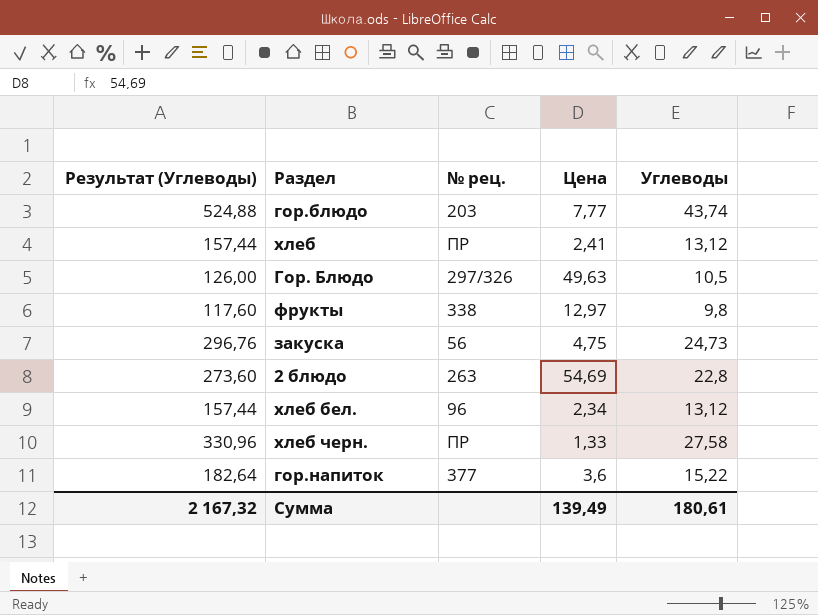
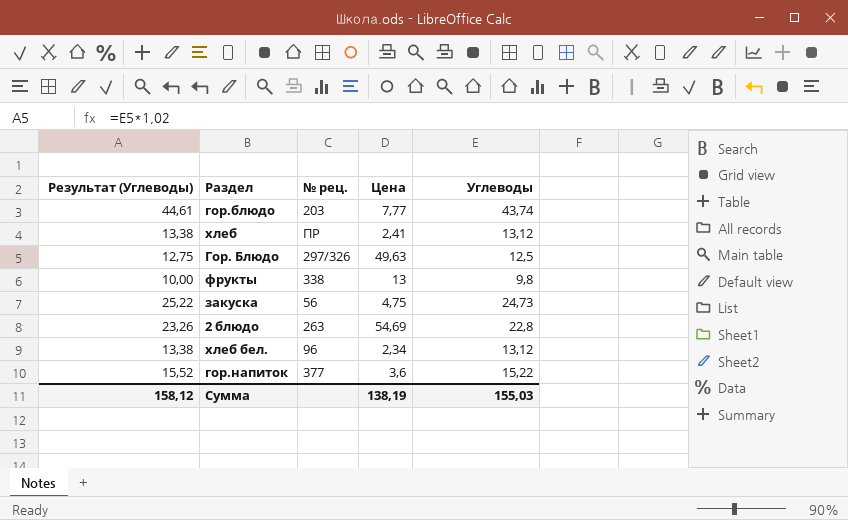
column Результат (Углеводы) | formula: [Углеводы] * 12 -> [Углеводы] * 1,02
row хлеб черн.: 330,96 | ПР | 1,33 | 27,58 -> none
Гор. Блюдо | Углеводы: 10,5 -> 12,5
фрукты | Цена: 12,97 -> 13
Сумма | Результат (Углеводы): 2 167,32 -> 158,12
Сумма | Цена: 139,49 -> 138,19
Сумма | Углеводы: 180,61 -> 155,03

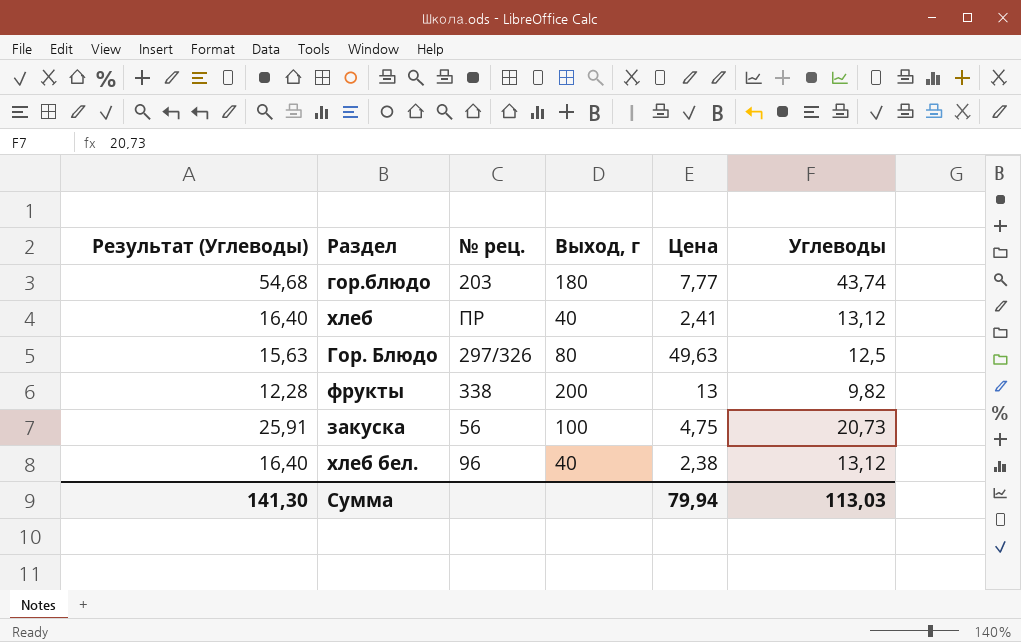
column Результат (Углеводы) | formula: [Углеводы] * 1,02 -> [Углеводы] * 1,25
column Выход, г | position: none -> 4
row 2 блюдо: 23,26 | 263 | 54,69 | 22,8 -> none
row гор.напиток: 15,52 | 377 | 3,6 | 15,22 -> none
фрукты | Углеводы: 9,8 -> 9,82
закуска | Углеводы: 24,73 -> 20,73
хлеб бел. | Цена: 2,34 -> 2,38
Сумма | Результат (Углеводы): 158,12 -> 141,30
Сумма | Цена: 138,19 -> 79,94
Сумма | Углеводы: 155,03 -> 113,03

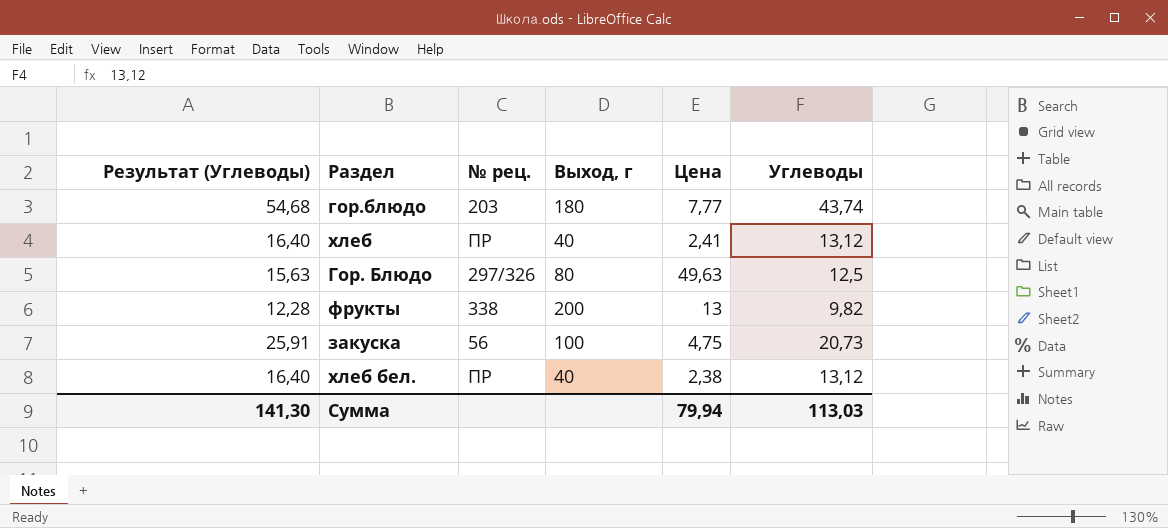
хлеб бел. | № рец.: 96 -> ПР

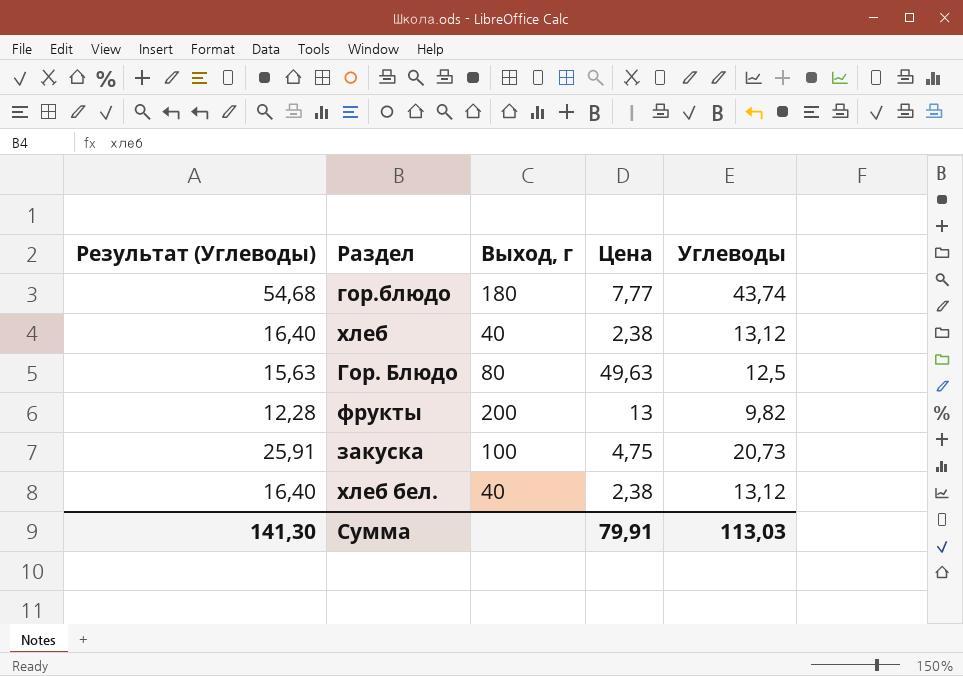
column № рец. | position: 3 -> none
хлеб | Цена: 2,41 -> 2,38
Сумма | Цена: 79,94 -> 79,91

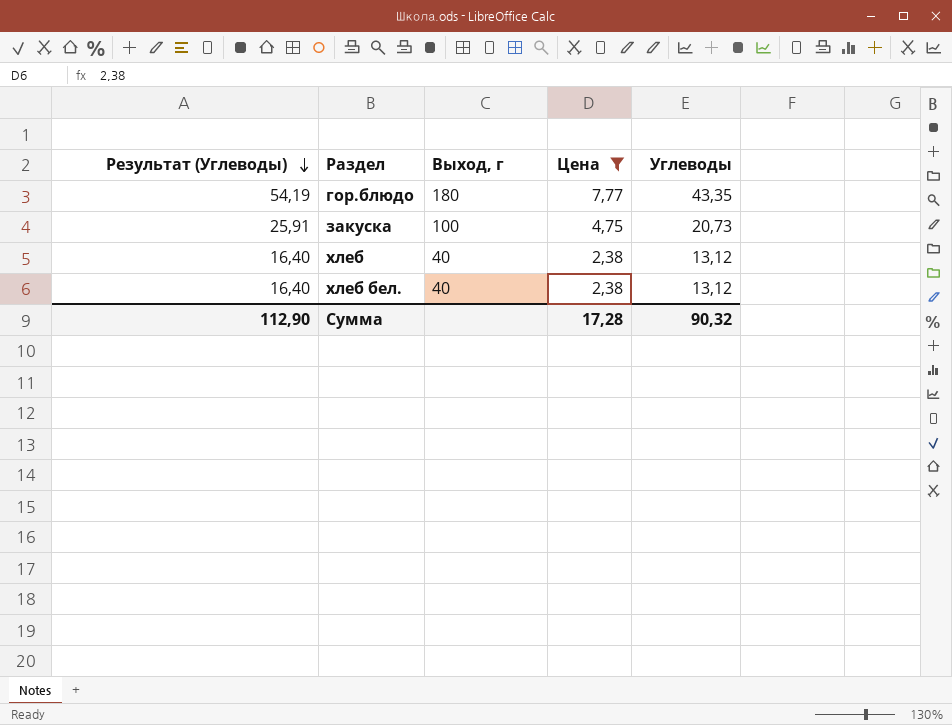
filter: none -> Цена <= 7,77
row order: none -> Результат (Углеводы) descending
гор.блюдо | Результат (Углеводы): 54,68 -> 54,19
гор.блюдо | Углеводы: 43,74 -> 43,35
Сумма | Результат (Углеводы): 141,30 -> 112,90
Сумма | Цена: 79,91 -> 17,28
Сумма | Углеводы: 113,03 -> 90,32

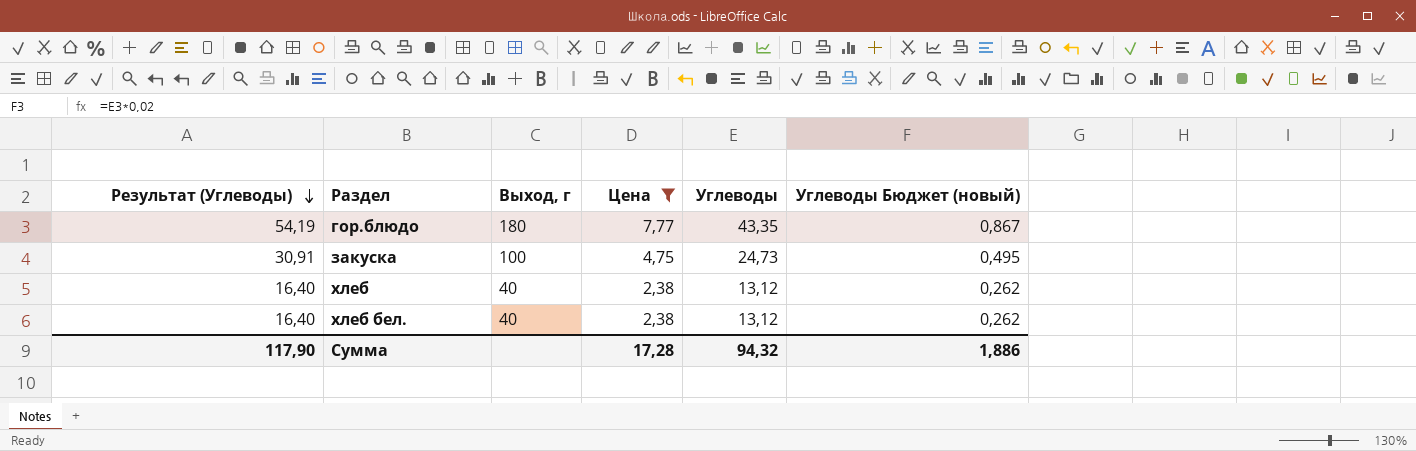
column Углеводы Бюджет (новый) | formula: none -> [Углеводы] * 0,02
закуска | Результат (Углеводы): 25,91 -> 30,91
закуска | Углеводы: 20,73 -> 24,73
Сумма | Результат (Углеводы): 112,90 -> 117,90
Сумма | Углеводы: 90,32 -> 94,32

